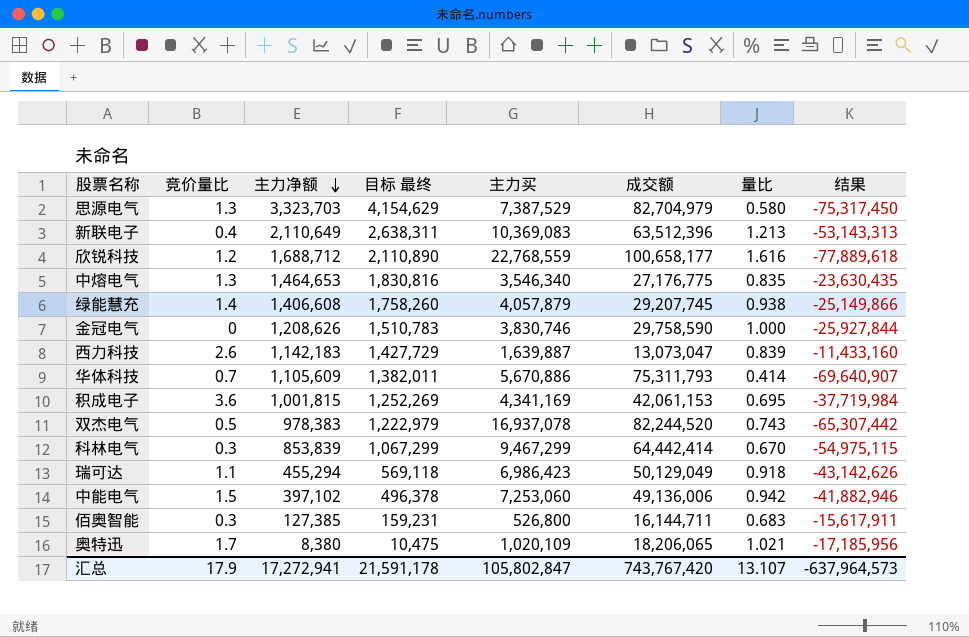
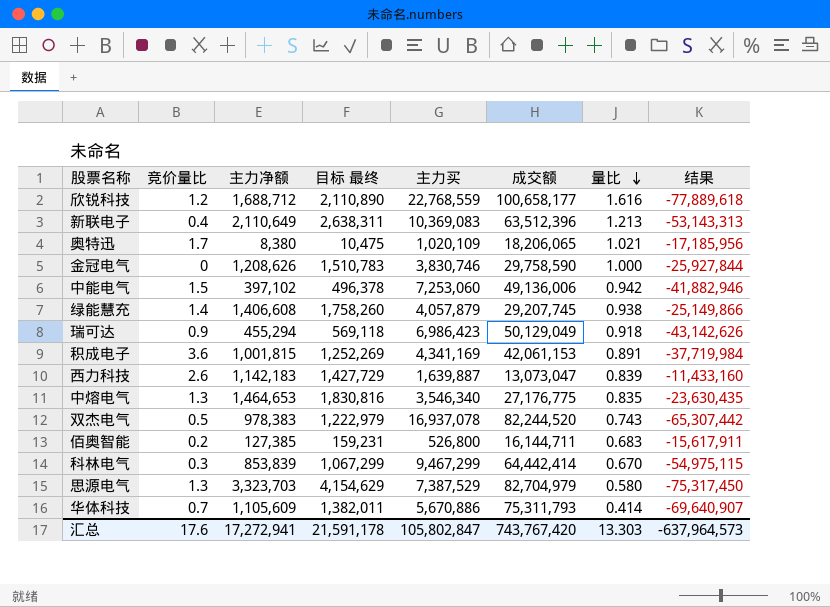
row order: 主力净额 descending -> 量比 descending
瑞可达 | 竞价量比: 1.1 -> 0.9
积成电子 | 量比: 0.695 -> 0.891
佰奥智能 | 竞价量比: 0.3 -> 0.2
汇总 | 竞价量比: 17.9 -> 17.6
汇总 | 量比: 13.107 -> 13.303

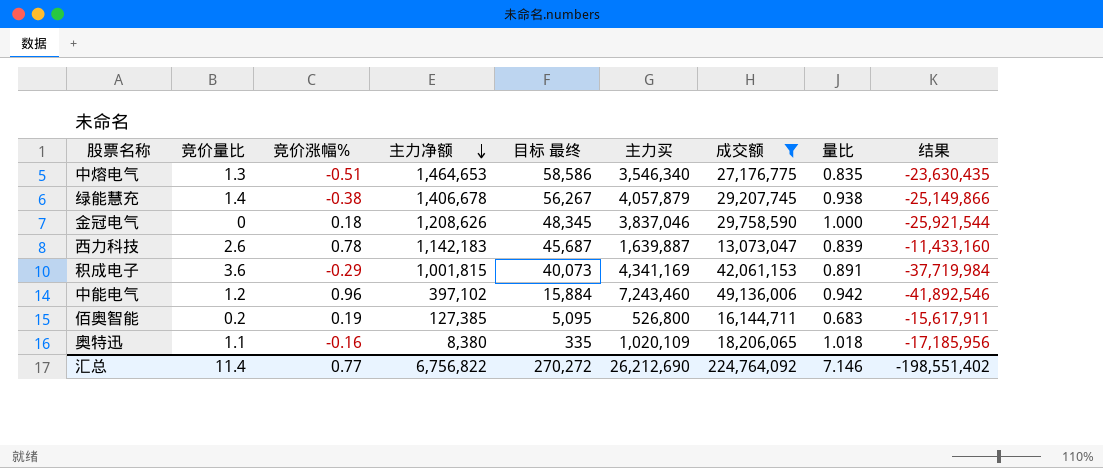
filter: none -> 成交额 <= 49,136,006
row order: 量比 descending -> 主力净额 descending
column 竞价涨幅% | position: none -> 3
column 目标 最终 | formula: [主力净额] * 1.25 -> [主力净额] * 0.04
绿能慧充 | 主力净额: 1,406,608 -> 1,406,678
金冠电气 | 主力买: 3,830,746 -> 3,837,046
金冠电气 | 结果: -25,927,844 -> -25,921,544
中能电气 | 竞价量比: 1.5 -> 1.2
中能电气 | 主力买: 7,253,060 -> 7,243,460
中能电气 | 结果: -41,882,946 -> -41,892,546
奥特迅 | 竞价量比: 1.7 -> 1.1
奥特迅 | 量比: 1.021 -> 1.018
汇总 | 竞价量比: 17.6 -> 11.4
汇总 | 主力净额: 17,272,941 -> 6,756,822
汇总 | 目标 最终: 21,591,178 -> 270,272
汇总 | 主力买: 105,802,847 -> 26,212,690
汇总 | 成交额: 743,767,420 -> 224,764,092
汇总 | 量比: 13.303 -> 7.146
汇总 | 结果: -637,964,573 -> -198,551,402

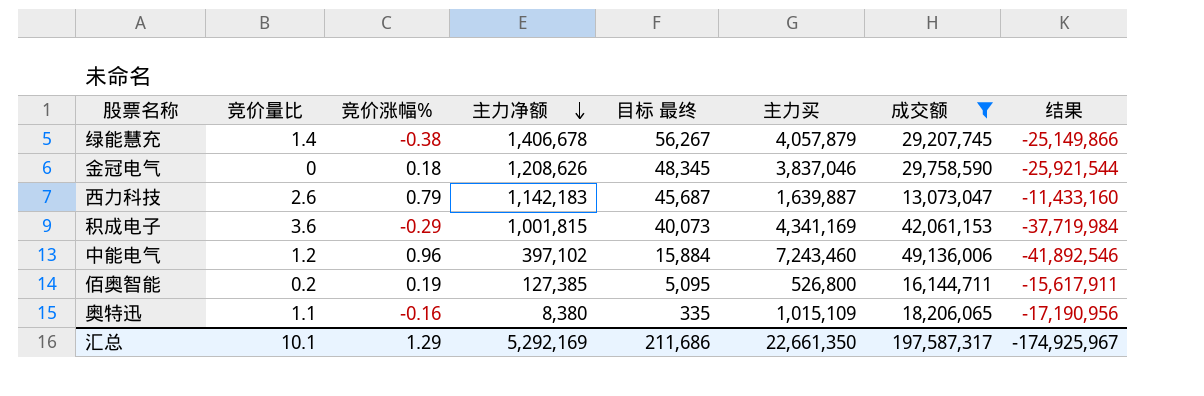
column 量比 | position: 8 -> none
row 中熔电气: 1.3 | -0.51 | 1,464,653 | 58,586 | 3,546,340 | 27,176,775 | 0.835 | -23,630,435 -> none
西力科技 | 竞价涨幅%: 0.78 -> 0.79
奥特迅 | 主力买: 1,020,109 -> 1,015,109
奥特迅 | 结果: -17,185,956 -> -17,190,956
汇总 | 竞价量比: 11.4 -> 10.1
汇总 | 竞价涨幅%: 0.77 -> 1.29
汇总 | 主力净额: 6,756,822 -> 5,292,169
汇总 | 目标 最终: 270,272 -> 211,686
汇总 | 主力买: 26,212,690 -> 22,661,350
汇总 | 成交额: 224,764,092 -> 197,587,317
汇总 | 结果: -198,551,402 -> -174,925,967

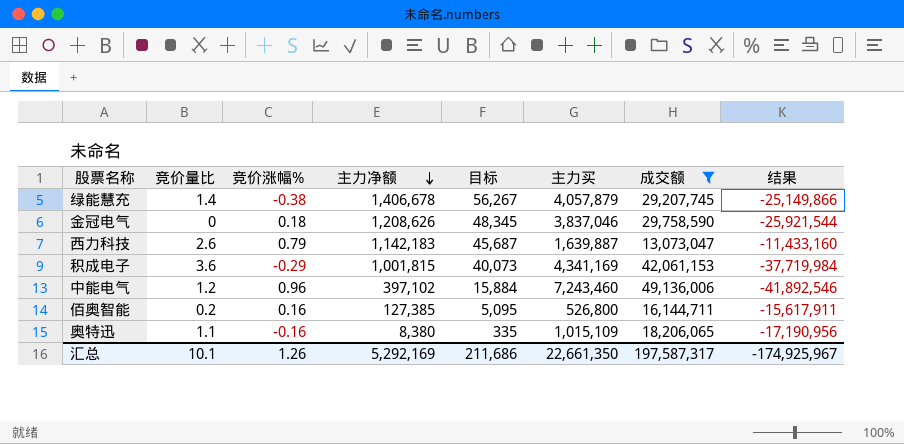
column name: 目标 最终 -> 目标
佰奥智能 | 竞价涨幅%: 0.19 -> 0.16
汇总 | 竞价涨幅%: 1.29 -> 1.26

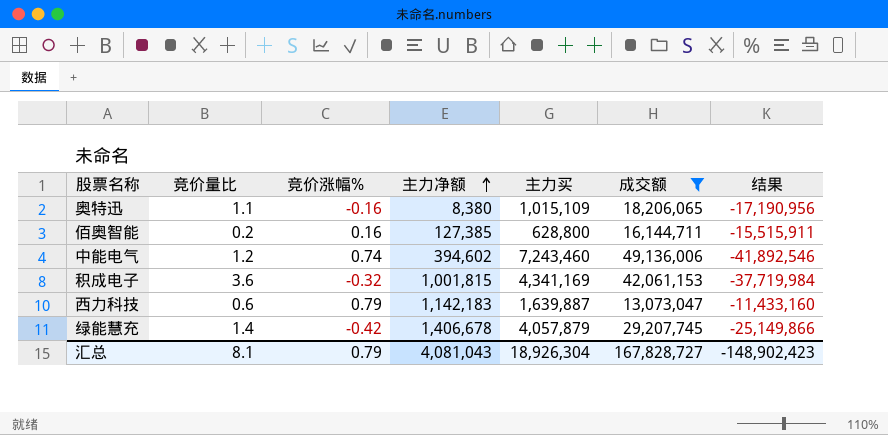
row order: 主力净额 descending -> 主力净额 ascending
column 目标 | formula: [主力净额] * 0.04 -> none
row 金冠电气: 0 | 0.18 | 1,208,626 | 48,345 | 3,837,046 | 29,758,590 | -25,921,544 -> none
佰奥智能 | 主力买: 526,800 -> 628,800
佰奥智能 | 结果: -15,617,911 -> -15,515,911
中能电气 | 竞价涨幅%: 0.96 -> 0.74
中能电气 | 主力净额: 397,102 -> 394,602
积成电子 | 竞价涨幅%: -0.29 -> -0.32
西力科技 | 竞价量比: 2.6 -> 0.6
绿能慧充 | 竞价涨幅%: -0.38 -> -0.42
汇总 | 竞价量比: 10.1 -> 8.1
汇总 | 竞价涨幅%: 1.26 -> 0.79
汇总 | 主力净额: 5,292,169 -> 4,081,043
汇总 | 主力买: 22,661,350 -> 18,926,304
汇总 | 成交额: 197,587,317 -> 167,828,727
汇总 | 结果: -174,925,967 -> -148,902,423

